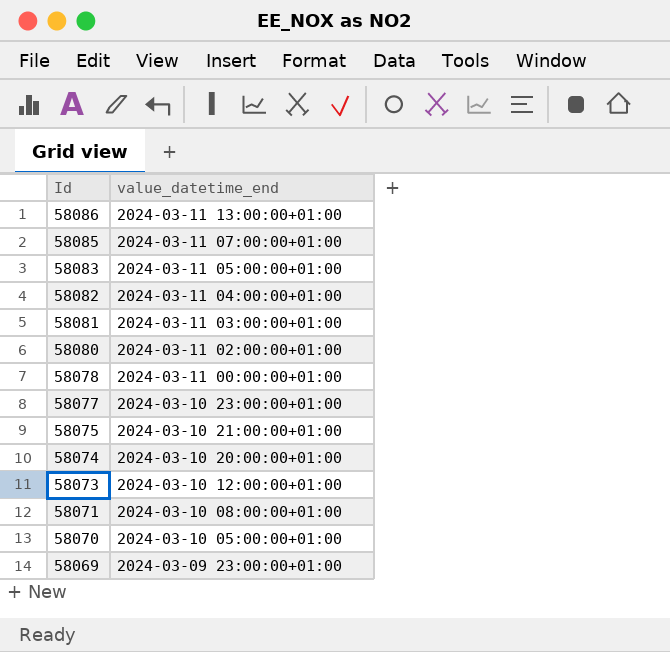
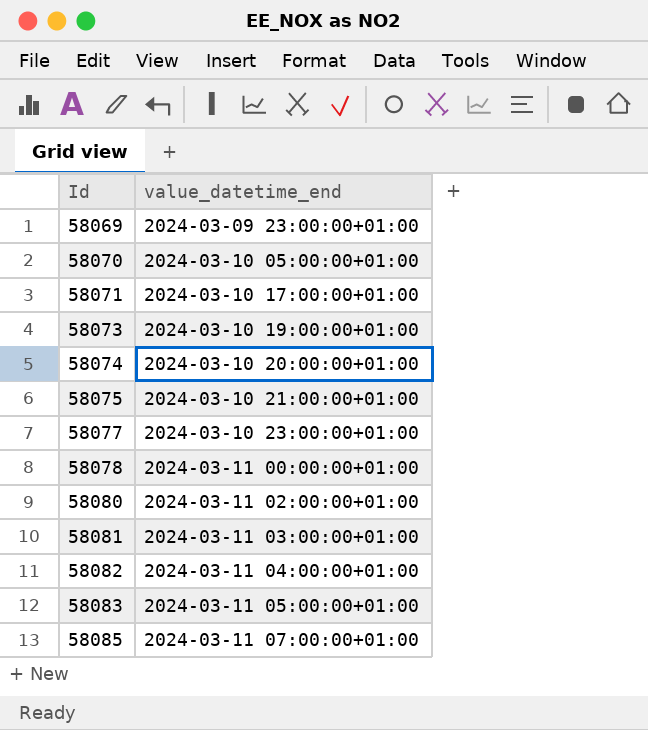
row order: Id descending -> Id ascending
row 58086: 2024-03-11 13:00:00+01:00 -> none
58071 | value_datetime_end: 2024-03-10 08:00:00+01:00 -> 2024-03-10 17:00:00+01:00
58073 | value_datetime_end: 2024-03-10 12:00:00+01:00 -> 2024-03-10 19:00:00+01:00

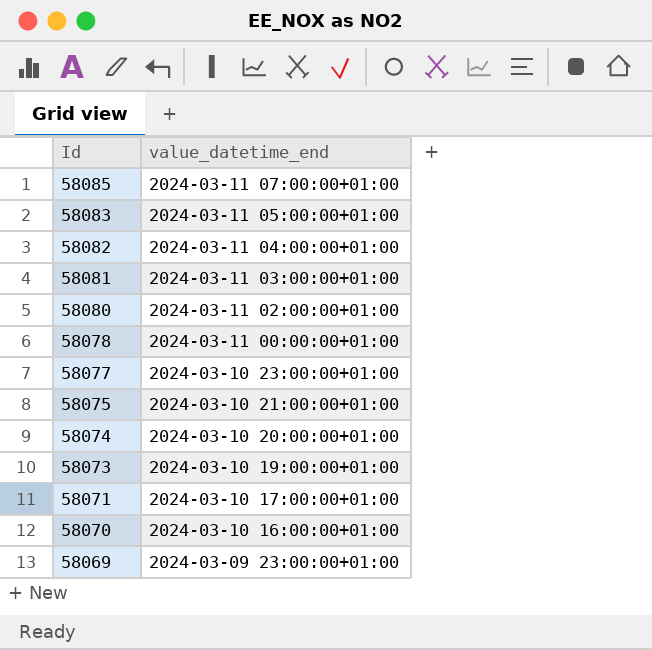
row order: Id ascending -> Id descending
58070 | value_datetime_end: 2024-03-10 05:00:00+01:00 -> 2024-03-10 16:00:00+01:00

